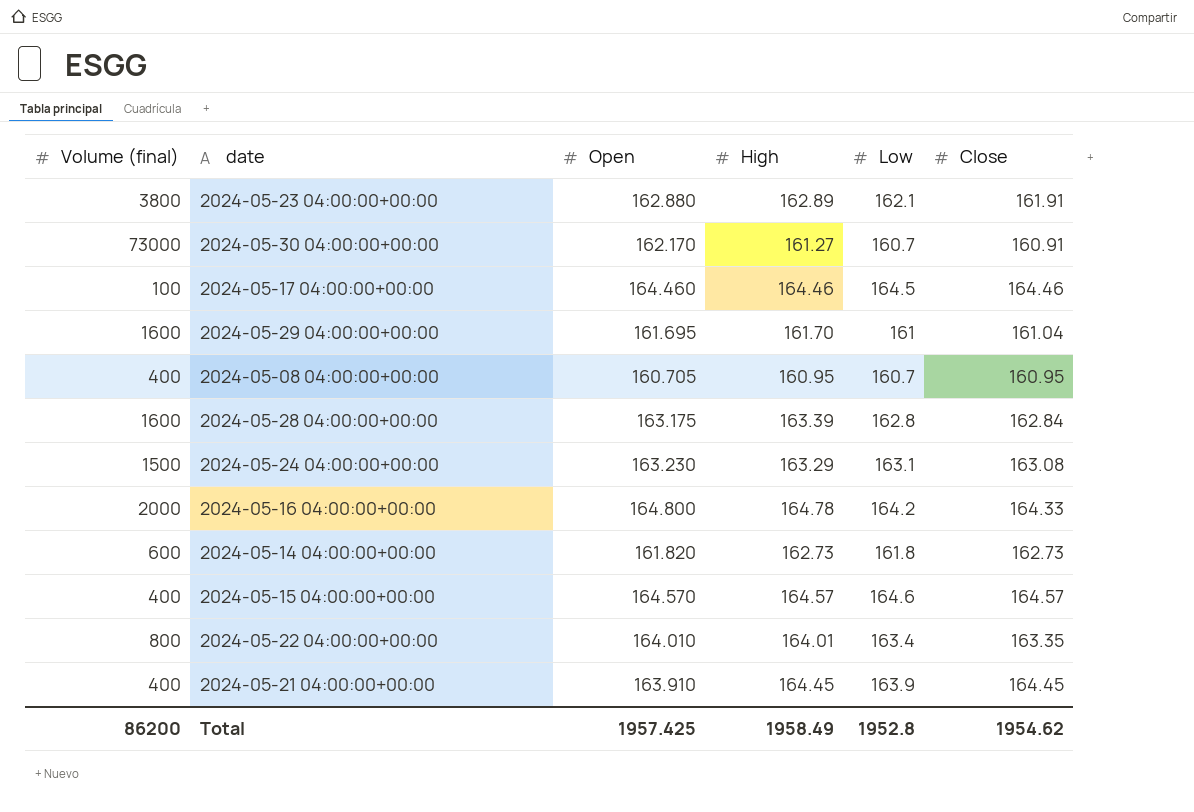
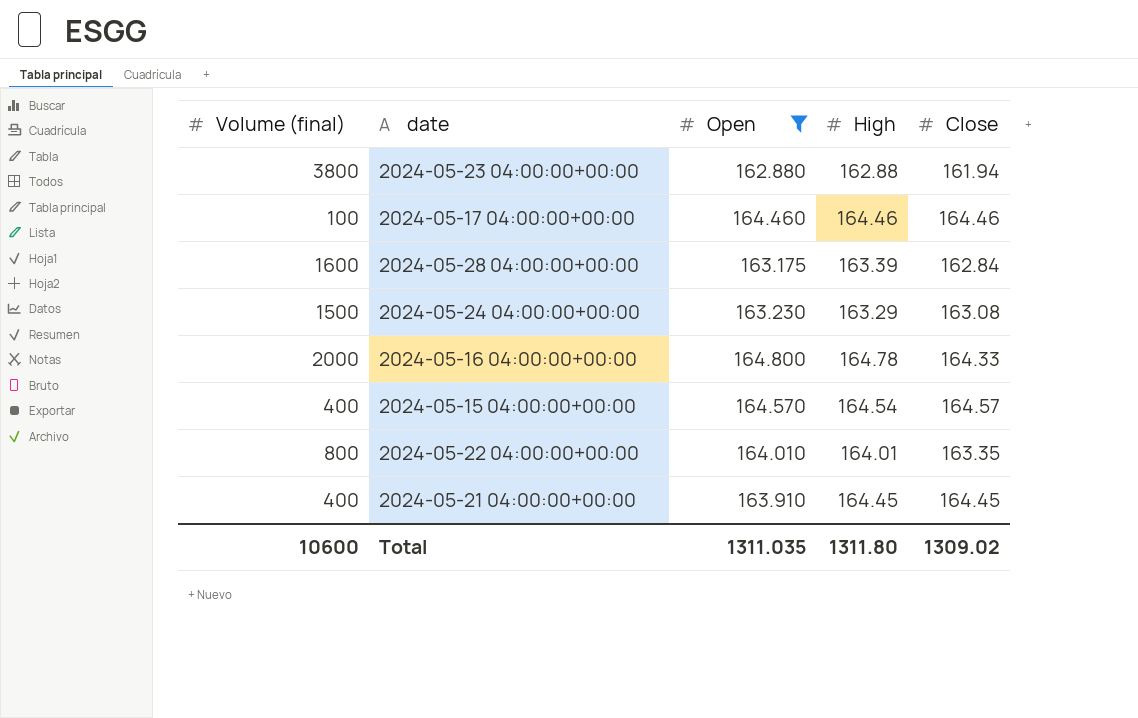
filter: none -> Open >= 162.880
column Low | position: 5 -> none
2024-05-23 04:00:00+00:00 | High: 162.89 -> 162.88
2024-05-23 04:00:00+00:00 | Close: 161.91 -> 161.94
2024-05-15 04:00:00+00:00 | High: 164.57 -> 164.54
Total | Volume (final): 86200 -> 10600
Total | Open: 1957.425 -> 1311.035
Total | High: 1958.49 -> 1311.80
Total | Close: 1954.62 -> 1309.02

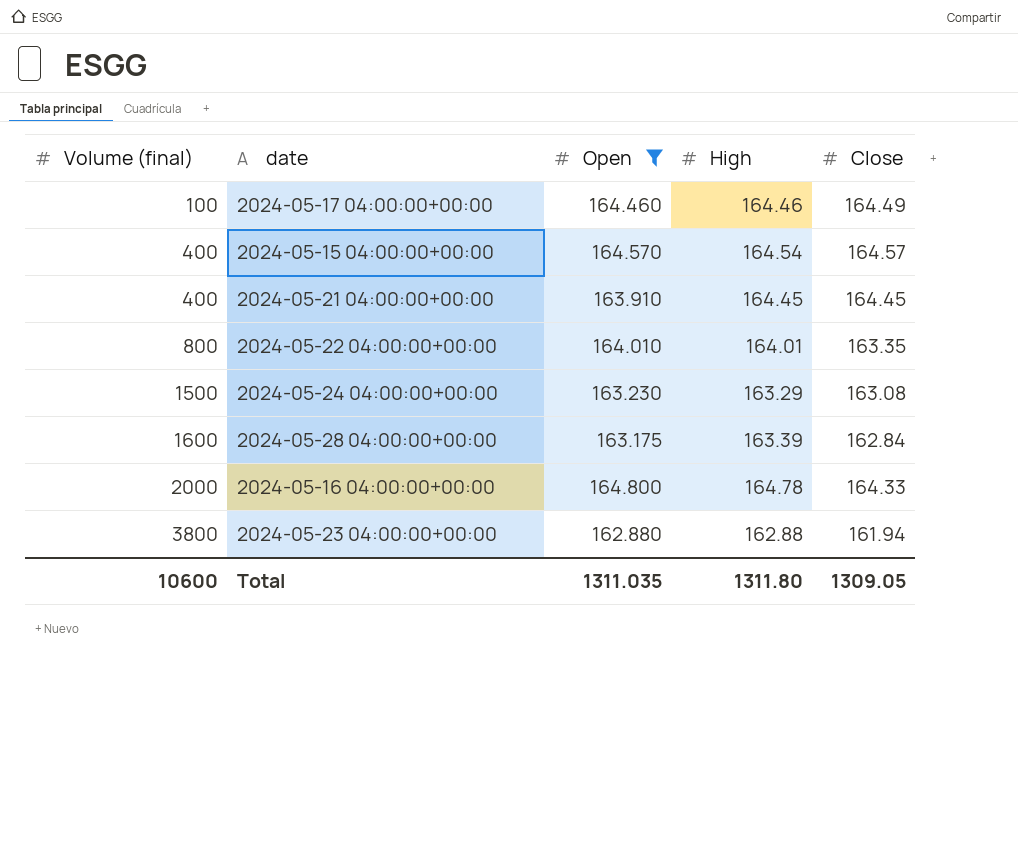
row order: none -> Volume (final) ascending
2024-05-17 04:00:00+00:00 | Close: 164.46 -> 164.49
Total | Close: 1309.02 -> 1309.05

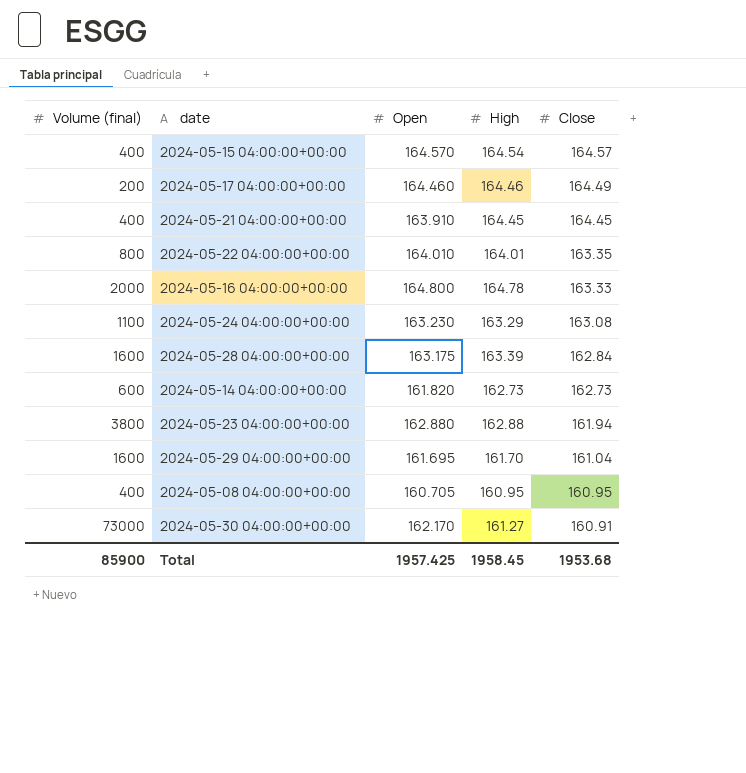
filter: Open >= 162.880 -> none
row order: Volume (final) ascending -> Close descending
2024-05-17 04:00:00+00:00 | Volume (final): 100 -> 200
2024-05-16 04:00:00+00:00 | Close: 164.33 -> 163.33
2024-05-24 04:00:00+00:00 | Volume (final): 1500 -> 1100
Total | Volume (final): 10600 -> 85900
Total | Open: 1311.035 -> 1957.425
Total | High: 1311.80 -> 1958.45
Total | Close: 1309.05 -> 1953.68

